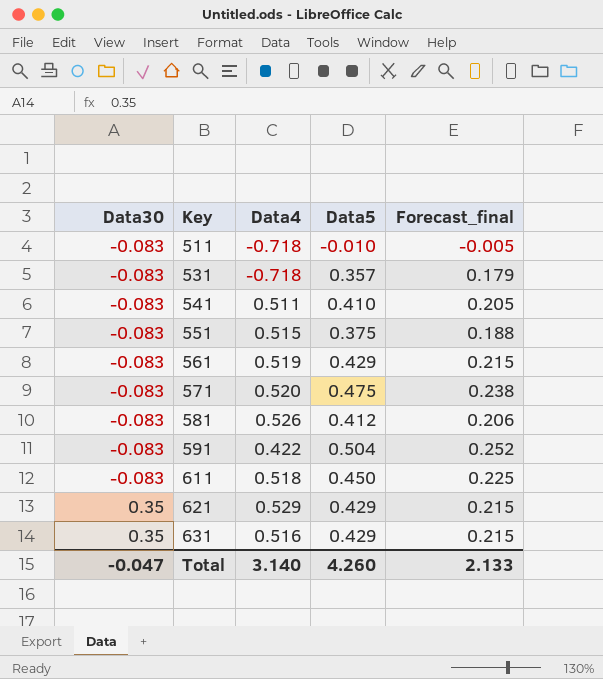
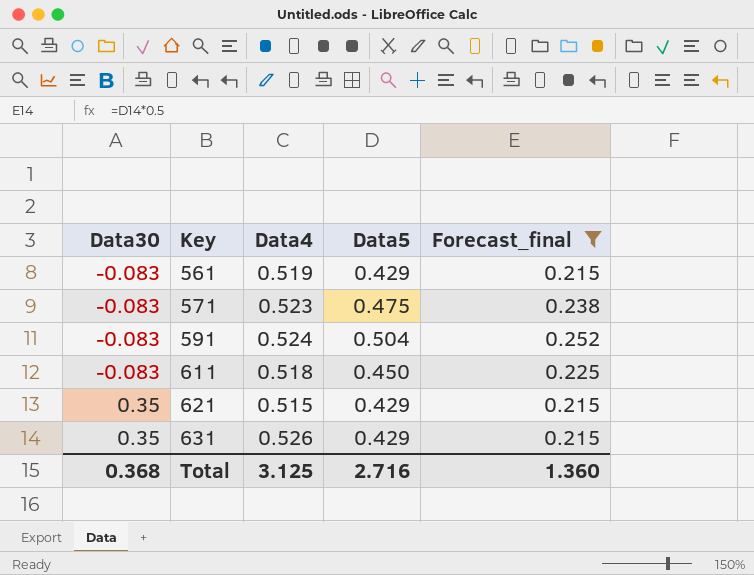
filter: none -> Forecast_final >= 0.215
571 | Data4: 0.520 -> 0.523
591 | Data4: 0.422 -> 0.524
621 | Data4: 0.529 -> 0.515
631 | Data4: 0.516 -> 0.526
Total | Data30: -0.047 -> 0.368
Total | Data4: 3.140 -> 3.125
Total | Data5: 4.260 -> 2.716
Total | Forecast_final: 2.133 -> 1.360

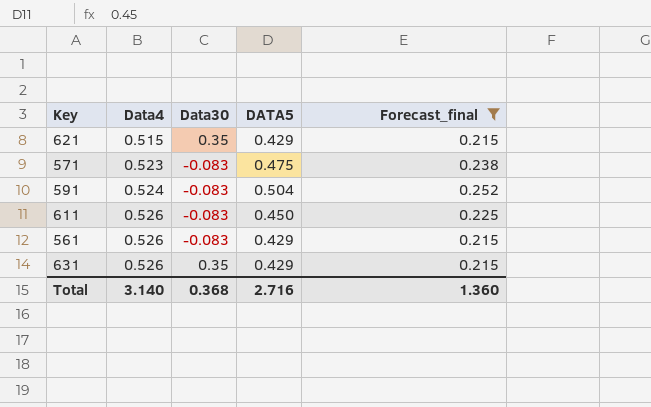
row order: Data30 ascending -> Data4 ascending
column Data30 | position: 1 -> 3
column name: Data5 -> DATA5
611 | Data4: 0.518 -> 0.526
561 | Data4: 0.519 -> 0.526
Total | Data4: 3.125 -> 3.140

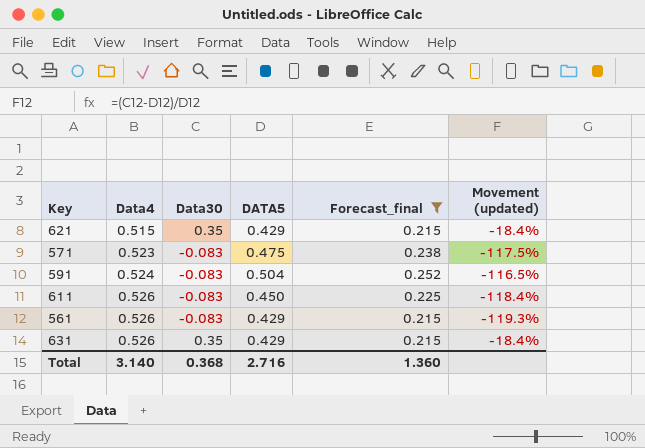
column Movement (updated) | formula: none -> ([Data30] - [DATA5]) / [DATA5]

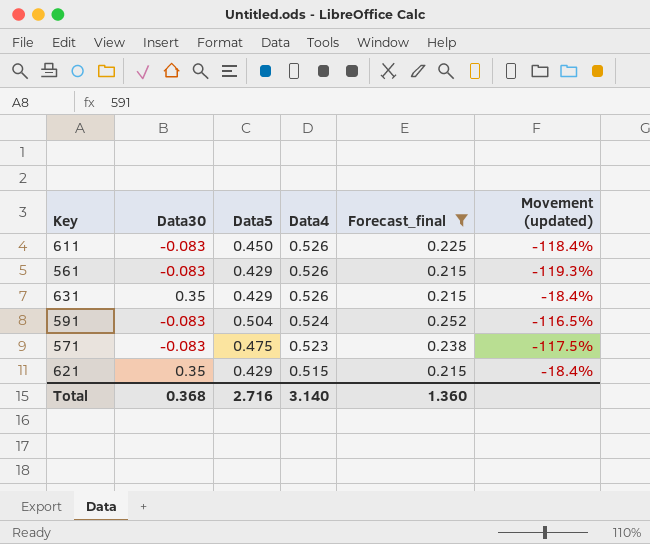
row order: Data4 ascending -> Data4 descending
column name: DATA5 -> Data5
column Data4 | position: 2 -> 4

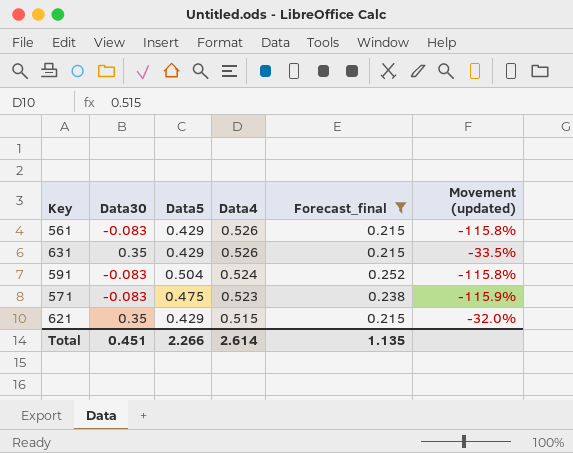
column Movement (updated) | formula: ([Data30] - [Data5]) / [Data5] -> ([Data30] - [Data4]) / [Data4]
row 611: -0.083 | 0.450 | 0.526 | 0.225 | -118.4% -> none
Total | Data30: 0.368 -> 0.451
Total | Data5: 2.716 -> 2.266
Total | Data4: 3.140 -> 2.614
Total | Forecast_final: 1.360 -> 1.135

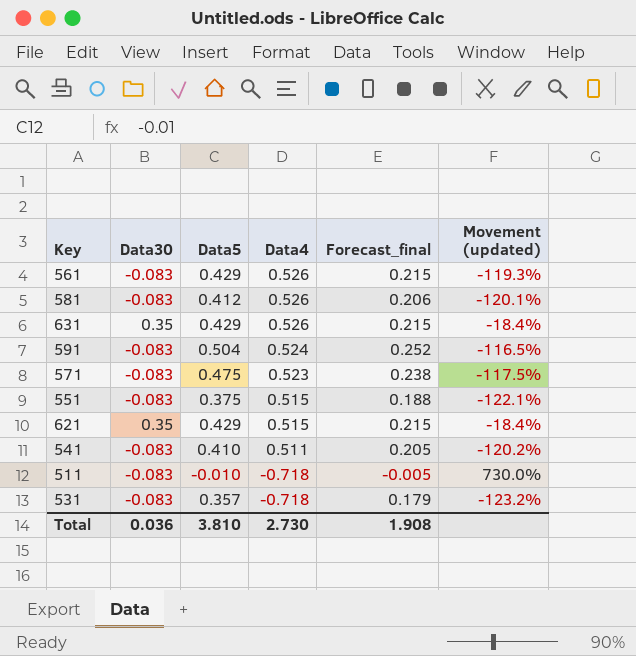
filter: Forecast_final >= 0.215 -> none
column Movement (updated) | formula: ([Data30] - [Data4]) / [Data4] -> ([Data30] - [Data5]) / [Data5]
Total | Data30: 0.451 -> 0.036
Total | Data5: 2.266 -> 3.810
Total | Data4: 2.614 -> 2.730
Total | Forecast_final: 1.135 -> 1.908

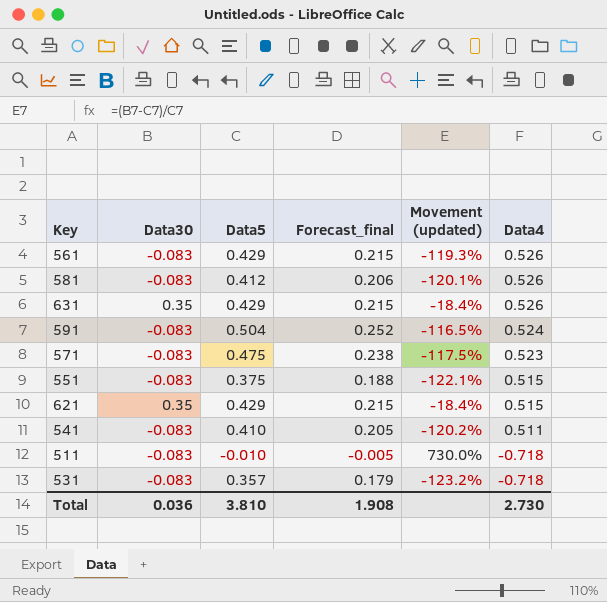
column Data4 | position: 4 -> 6

